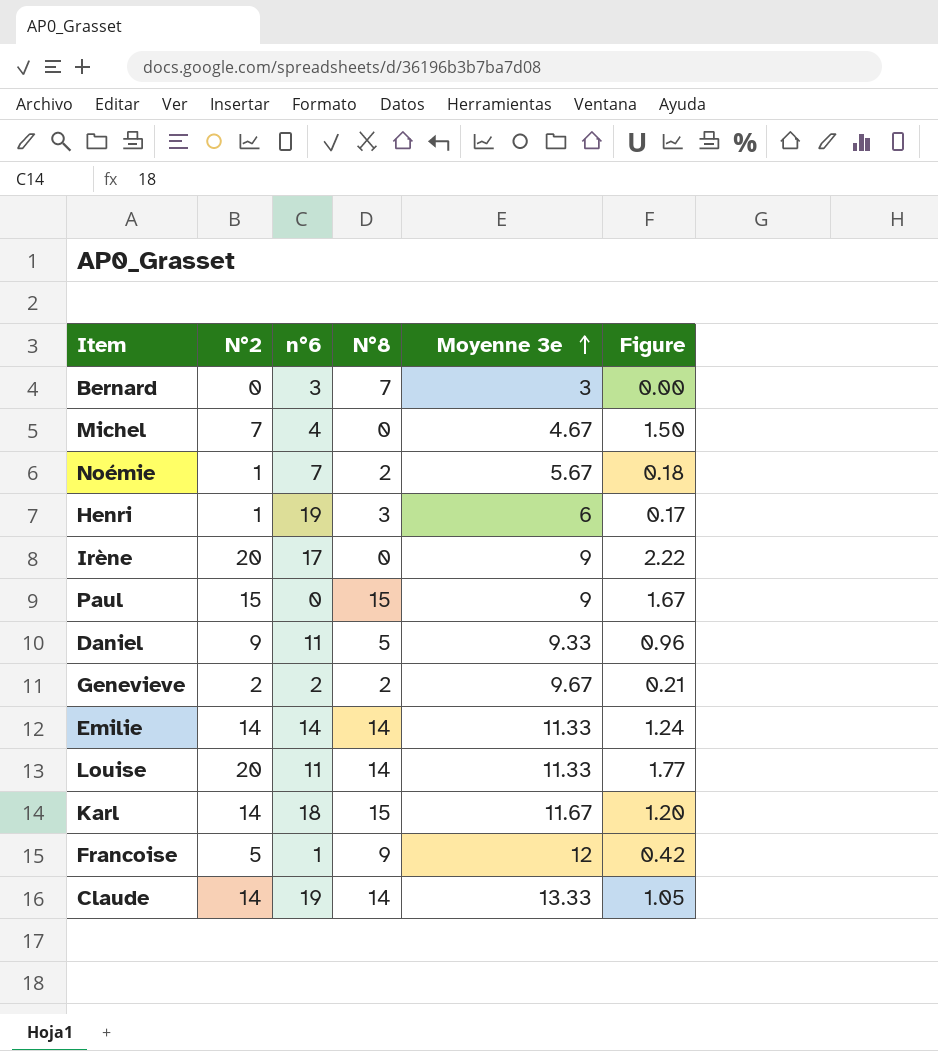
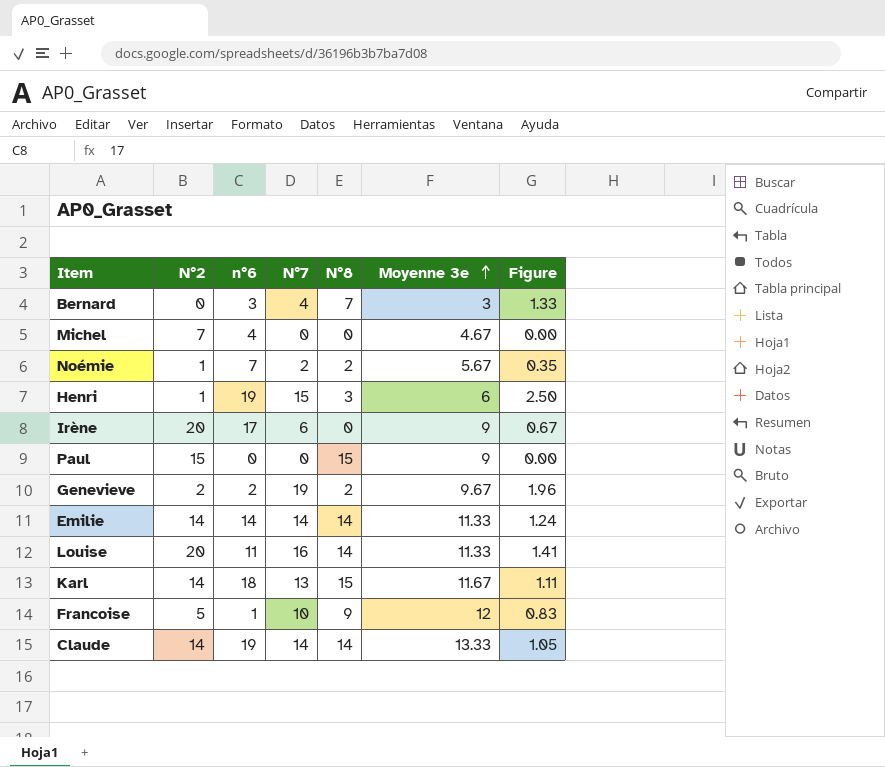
column N°7 | position: none -> 4
column Figure | formula: [N°2] / [Moyenne 3e] -> [N°7] / [Moyenne 3e]
row Daniel: 9 | 11 | 5 | 9.33 | 0.96 -> none

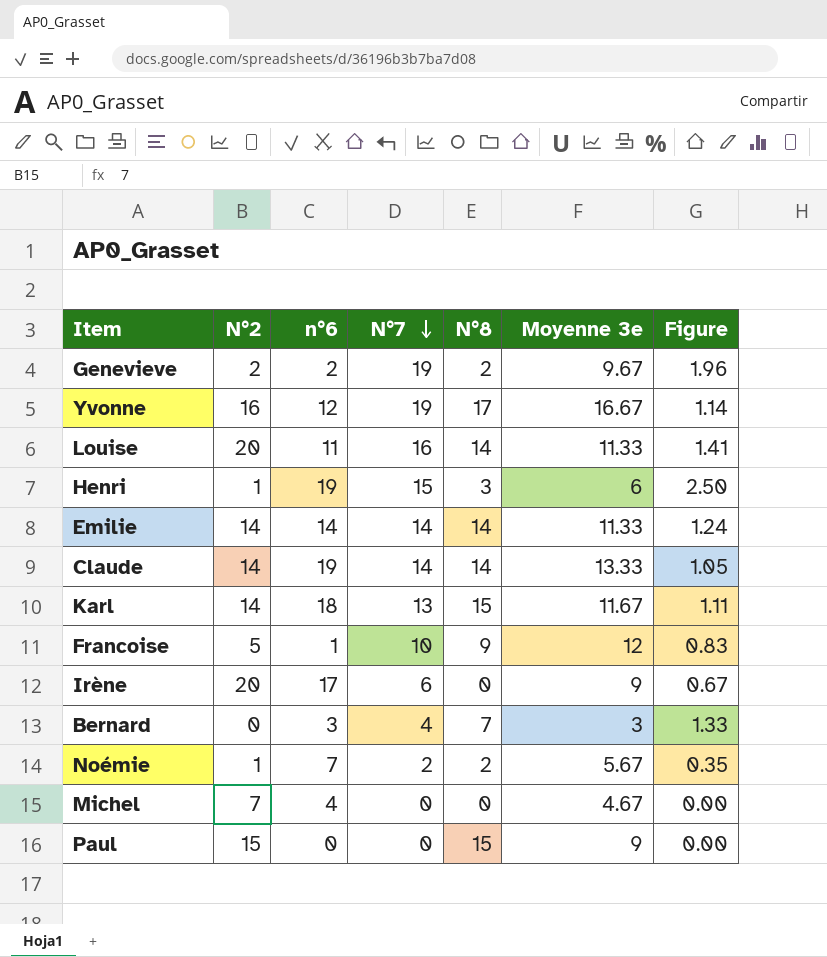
row order: Moyenne 3e ascending -> N°7 descending
row Yvonne: none -> 16 | 12 | 19 | 17 | 16.67 | 1.14

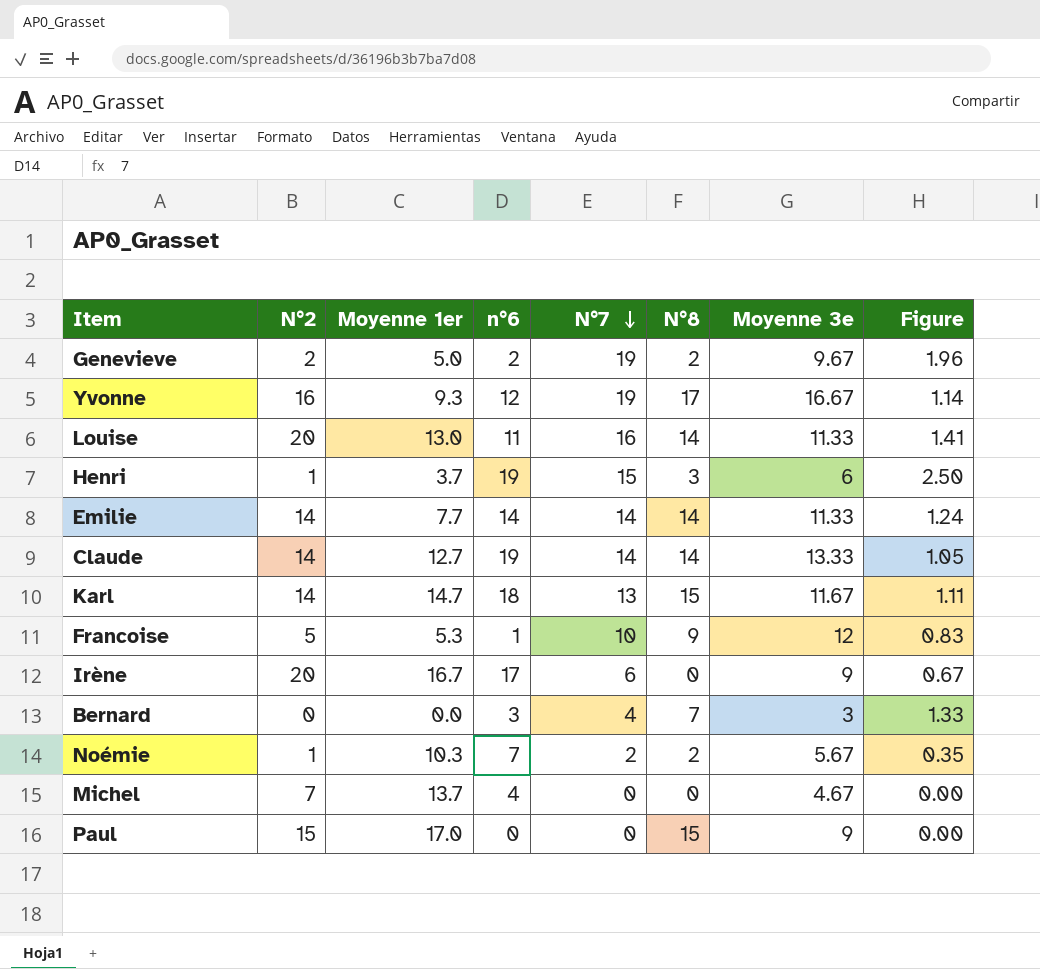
column Moyenne 1er | position: none -> 3

